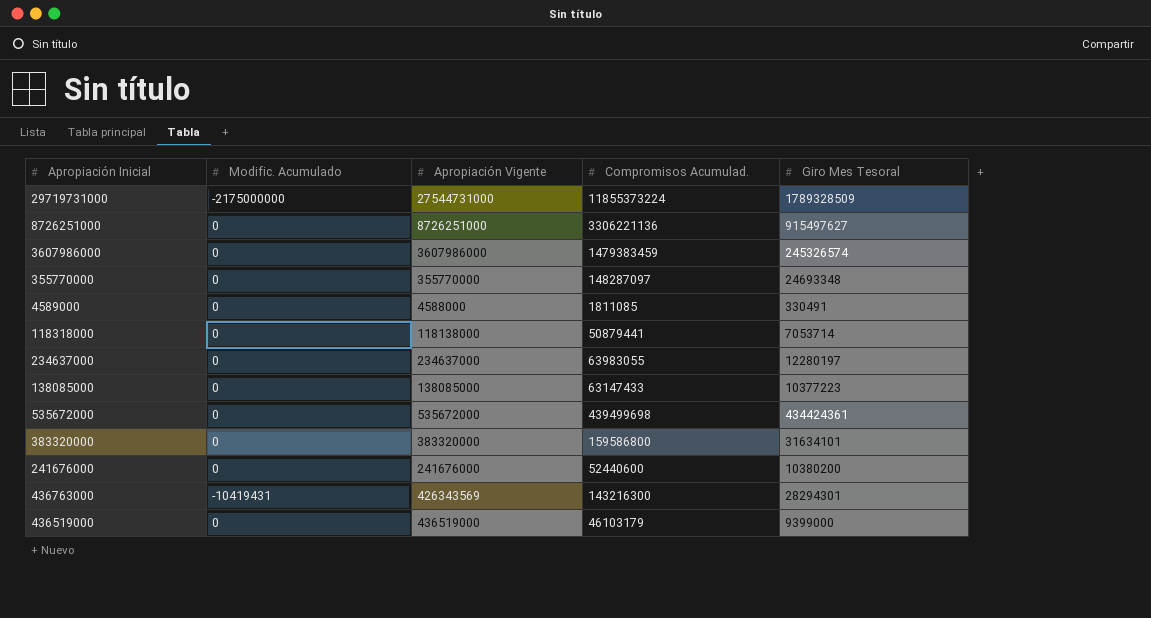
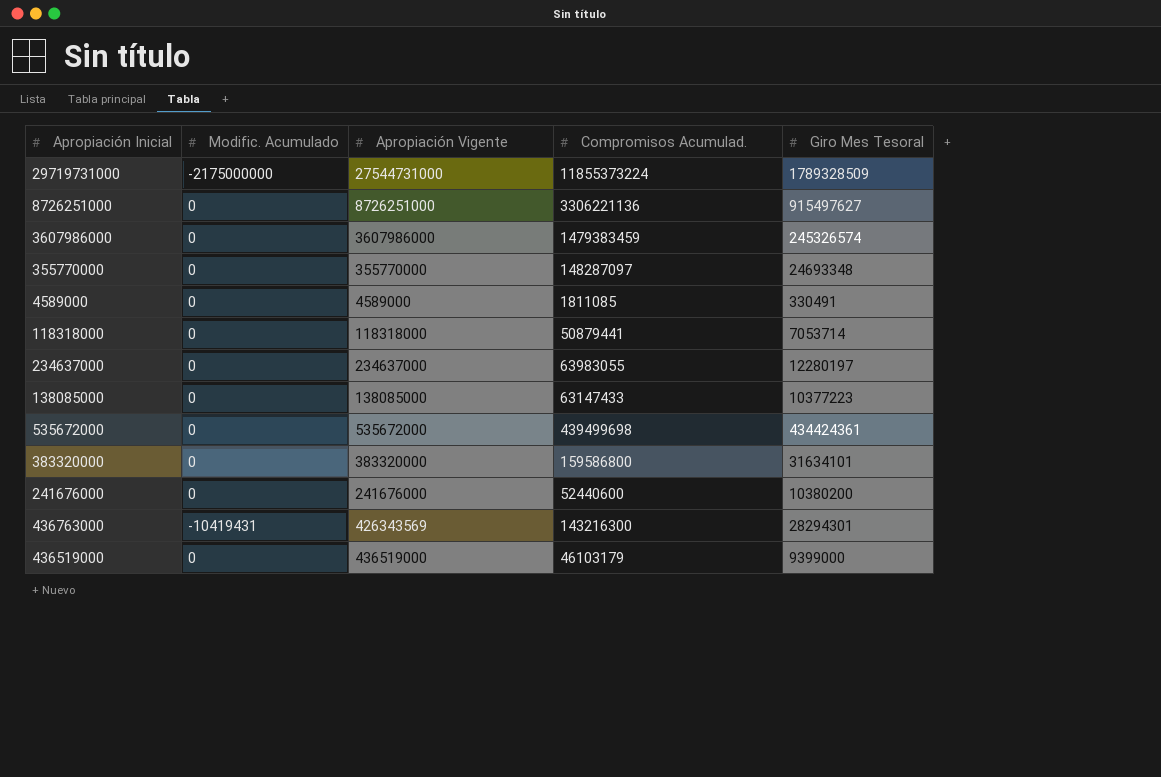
4589000 | Apropiación Vigente: 4588000 -> 4589000
118318000 | Apropiación Vigente: 118138000 -> 118318000

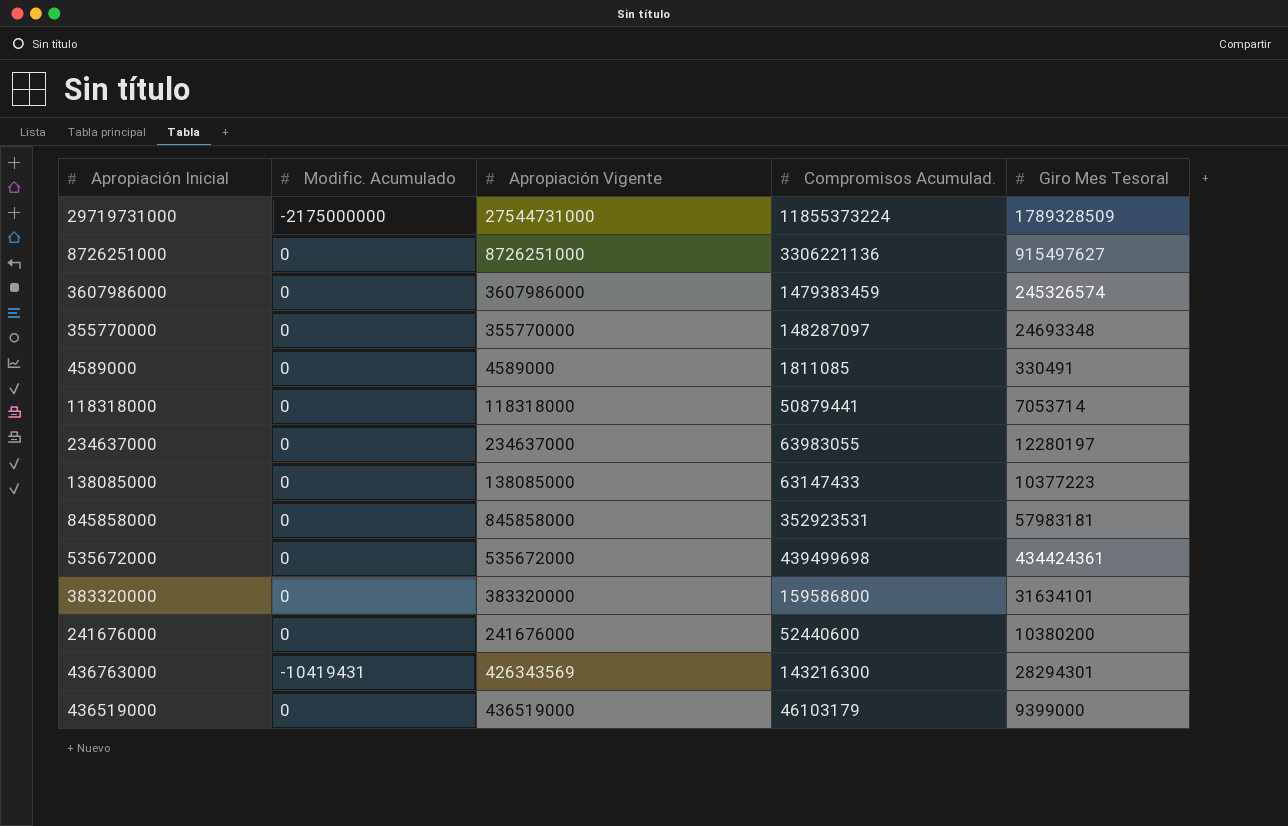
row 845858000: none -> 0 | 845858000 | 352923531 | 57983181

